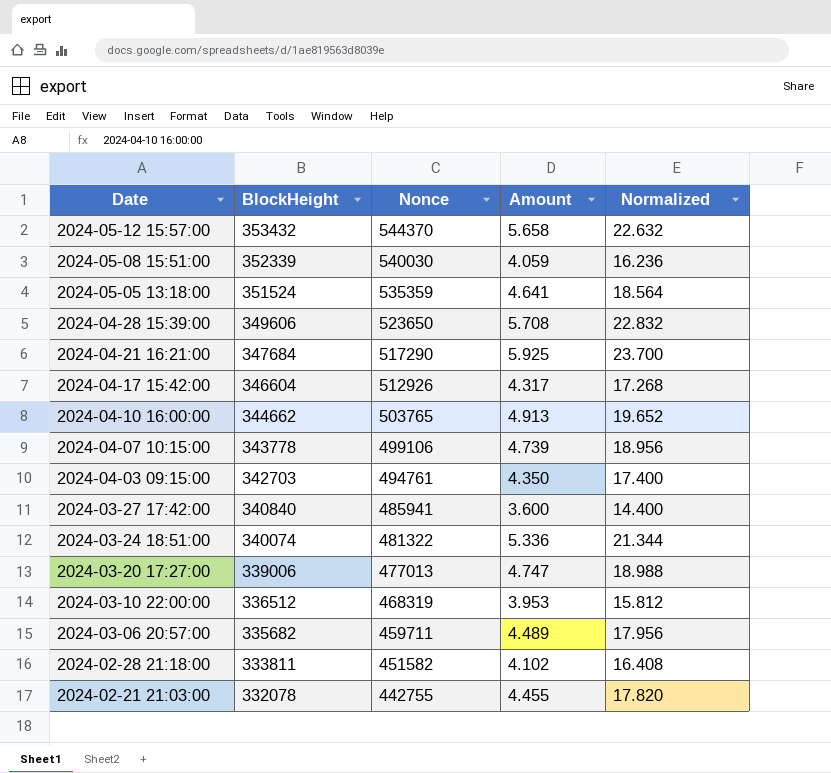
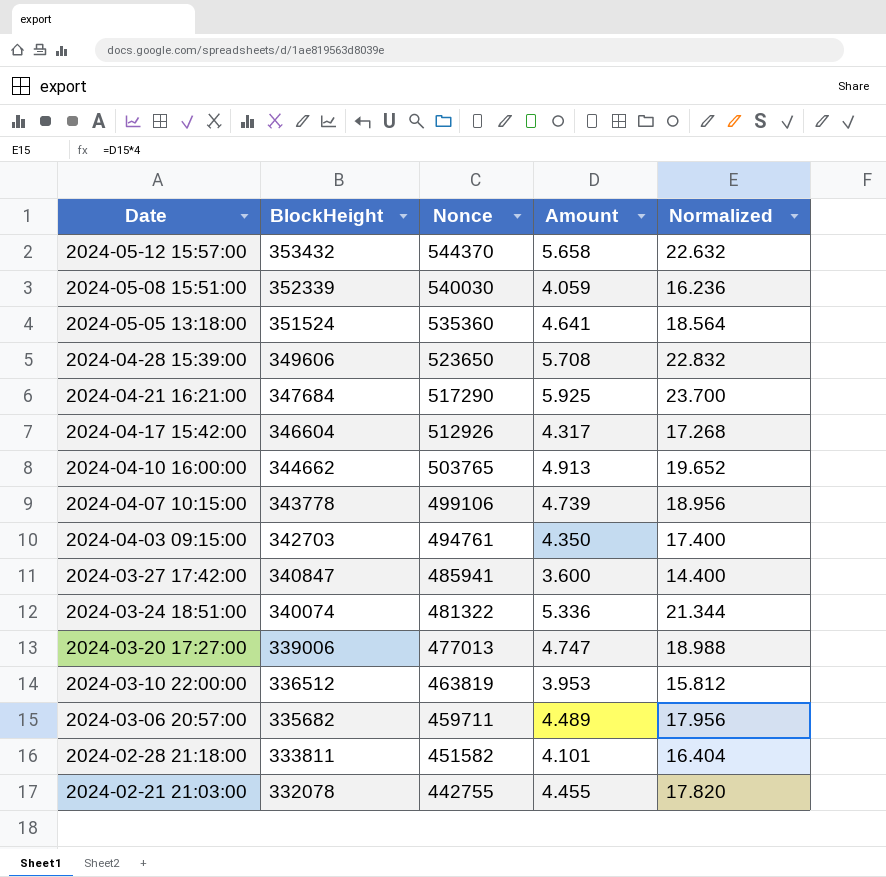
2024-05-05 13:18:00 | Nonce: 535359 -> 535360
2024-03-27 17:42:00 | BlockHeight: 340840 -> 340847
2024-03-10 22:00:00 | Nonce: 468319 -> 463819
2024-02-28 21:18:00 | Amount: 4.102 -> 4.101
2024-02-28 21:18:00 | Normalized: 16.408 -> 16.404

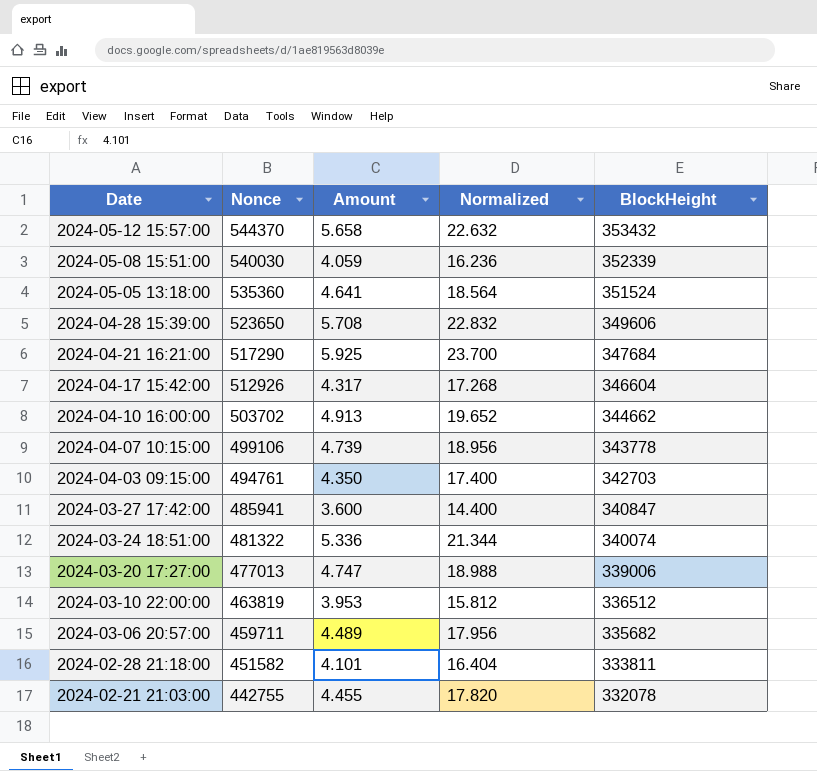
column BlockHeight | position: 2 -> 5
2024-04-10 16:00:00 | Nonce: 503765 -> 503702

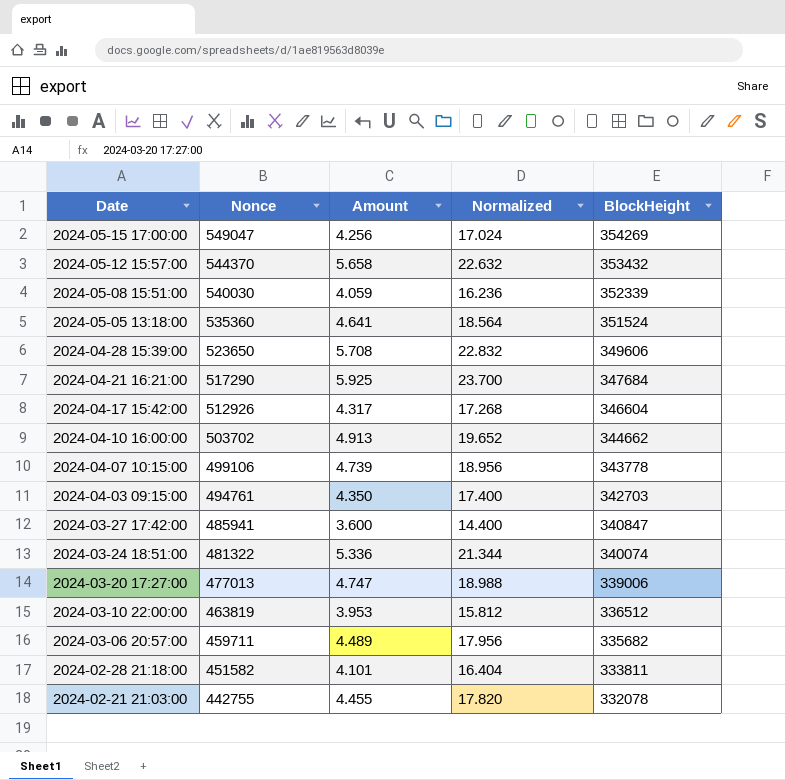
row 2024-05-15 17:00:00: none -> 549047 | 4.256 | 17.024 | 354269

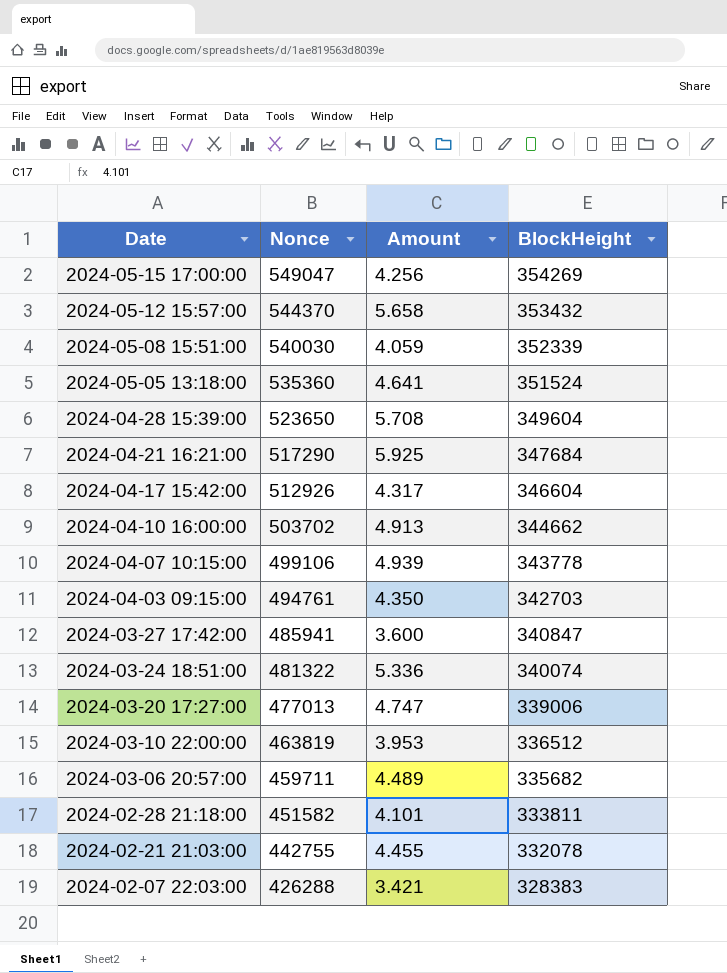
column Normalized | formula: [Amount] * 4 -> none
2024-04-28 15:39:00 | BlockHeight: 349606 -> 349604
2024-04-07 10:15:00 | Amount: 4.739 -> 4.939
row 2024-02-07 22:03:00: none -> 426288 | 3.421 | 328383

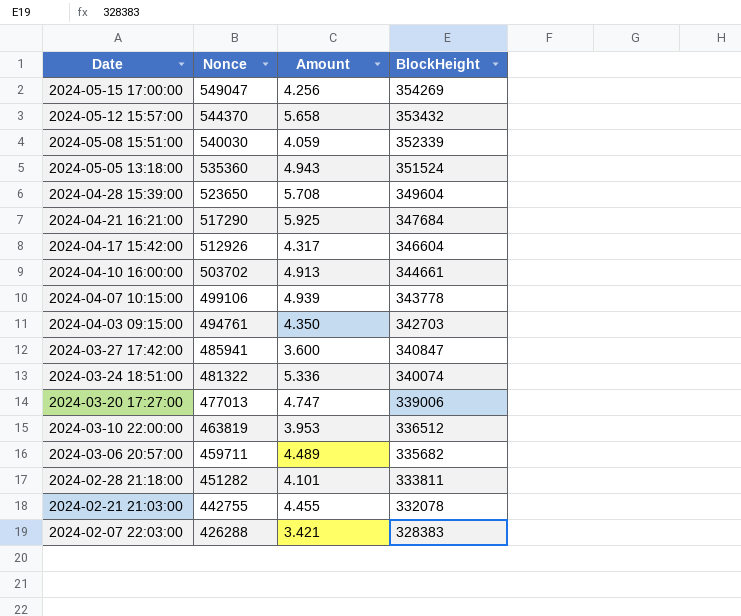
2024-05-05 13:18:00 | Amount: 4.641 -> 4.943
2024-04-10 16:00:00 | BlockHeight: 344662 -> 344661
2024-02-28 21:18:00 | Nonce: 451582 -> 451282

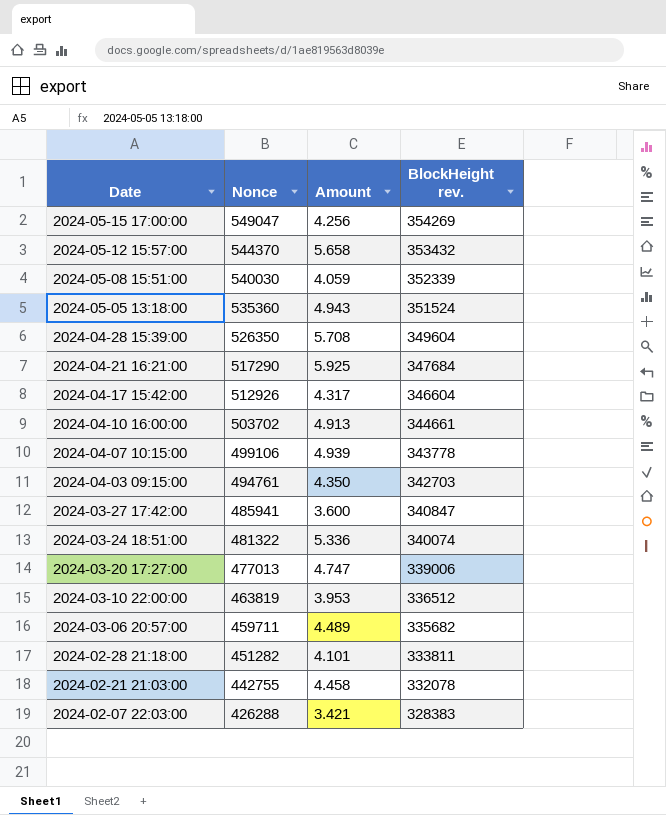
column name: BlockHeight -> BlockHeight rev.
2024-04-28 15:39:00 | Nonce: 523650 -> 526350
2024-02-21 21:03:00 | Amount: 4.455 -> 4.458

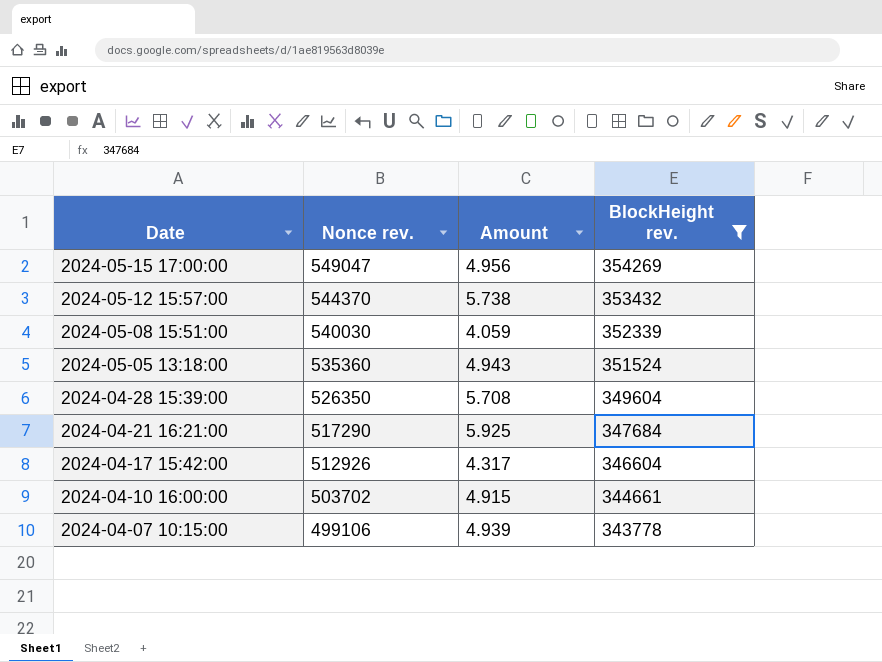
filter: none -> BlockHeight rev. >= 343778
column name: Nonce -> Nonce rev.
2024-05-15 17:00:00 | Amount: 4.256 -> 4.956
2024-05-12 15:57:00 | Amount: 5.658 -> 5.738
2024-04-10 16:00:00 | Amount: 4.913 -> 4.915

